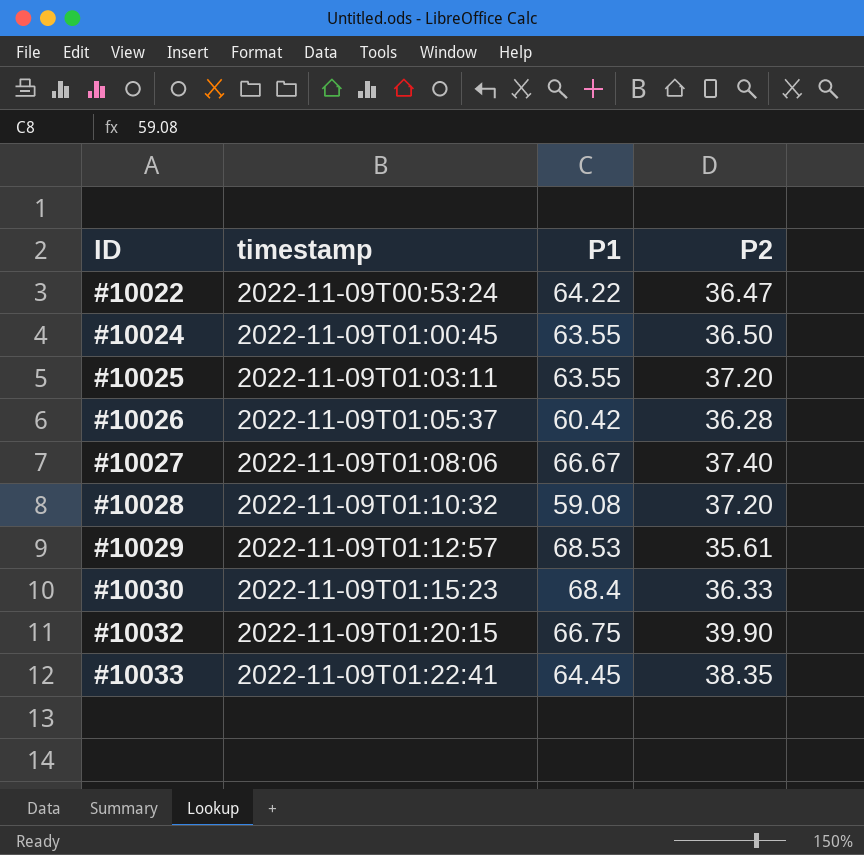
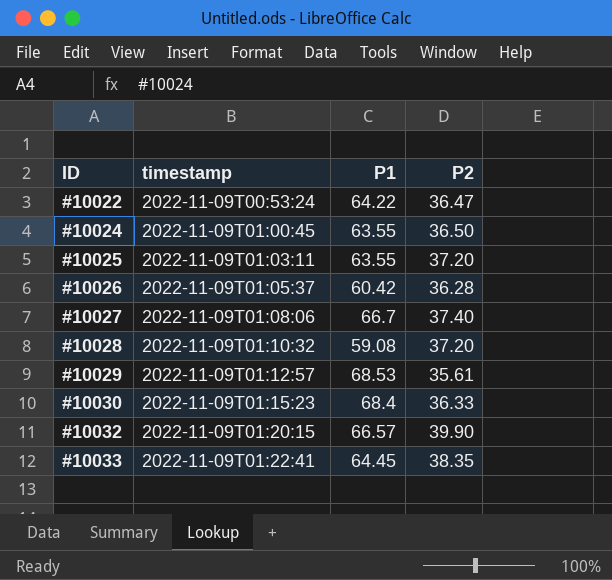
#10027 | P1: 66.67 -> 66.7
#10032 | P1: 66.75 -> 66.57

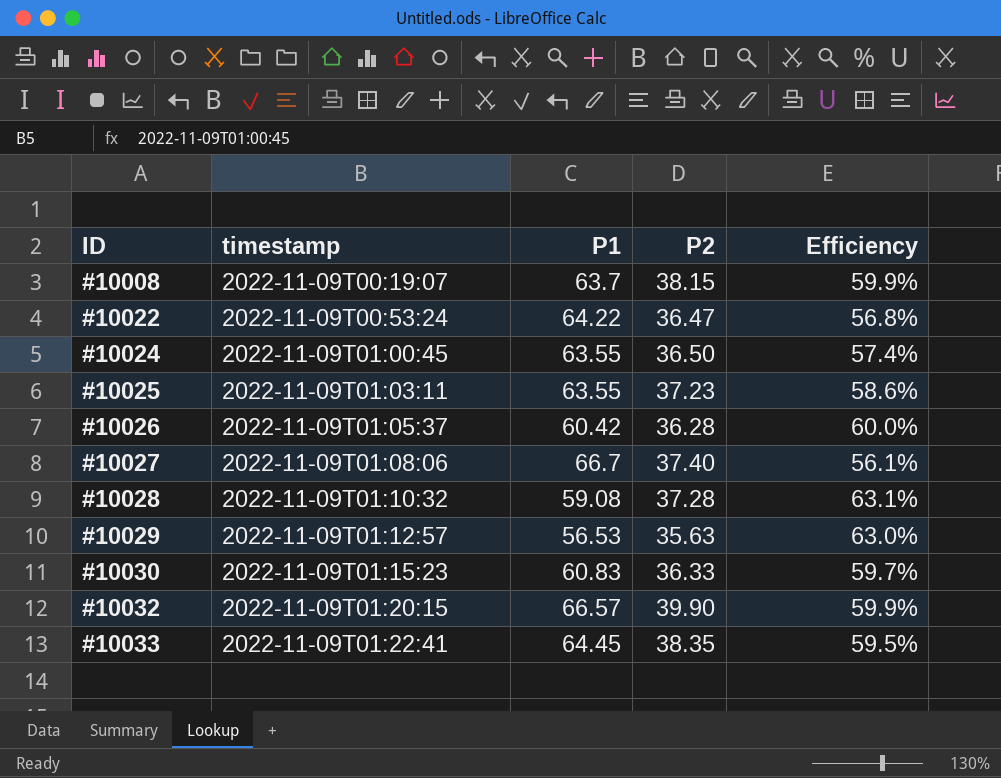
column Efficiency | formula: none -> [P2] / [P1]
row #10008: none -> 2022-11-09T00:19:07 | 63.7 | 38.15 | 59.9%
#10025 | P2: 37.20 -> 37.23
#10028 | P2: 37.20 -> 37.28
#10029 | P1: 68.53 -> 56.53
#10029 | P2: 35.61 -> 35.63
#10030 | P1: 68.4 -> 60.83

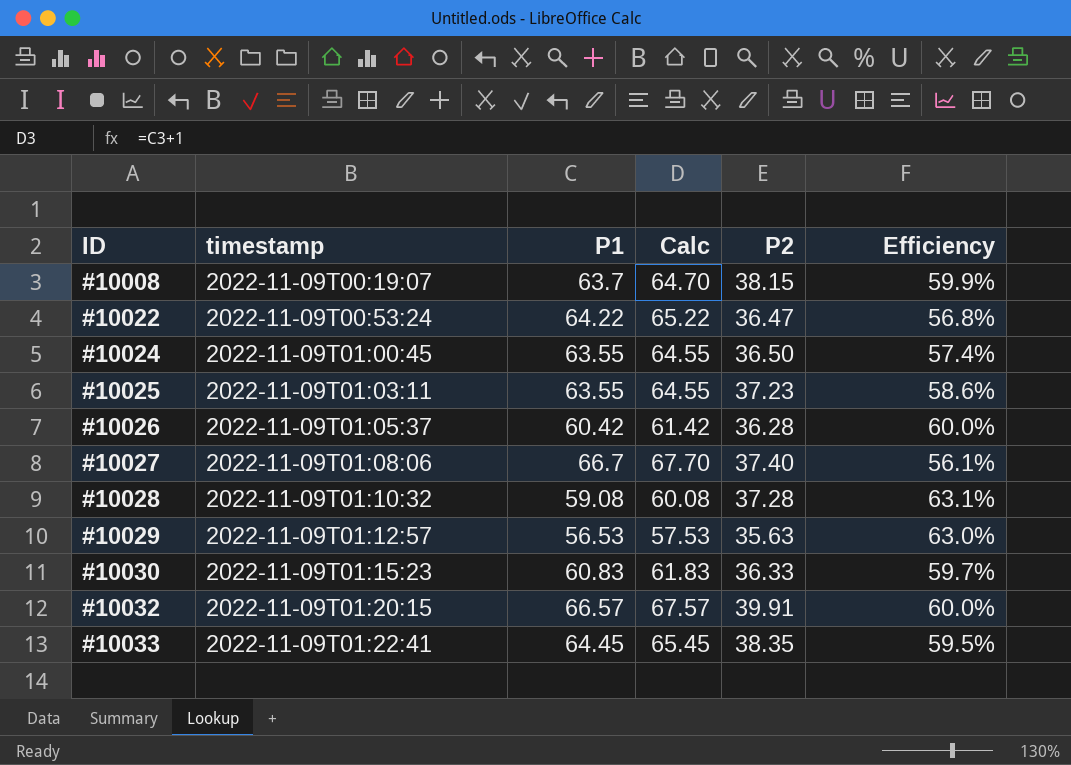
column Calc | formula: none -> [P1] + 1
#10032 | P2: 39.90 -> 39.91
#10032 | Efficiency: 59.9% -> 60.0%

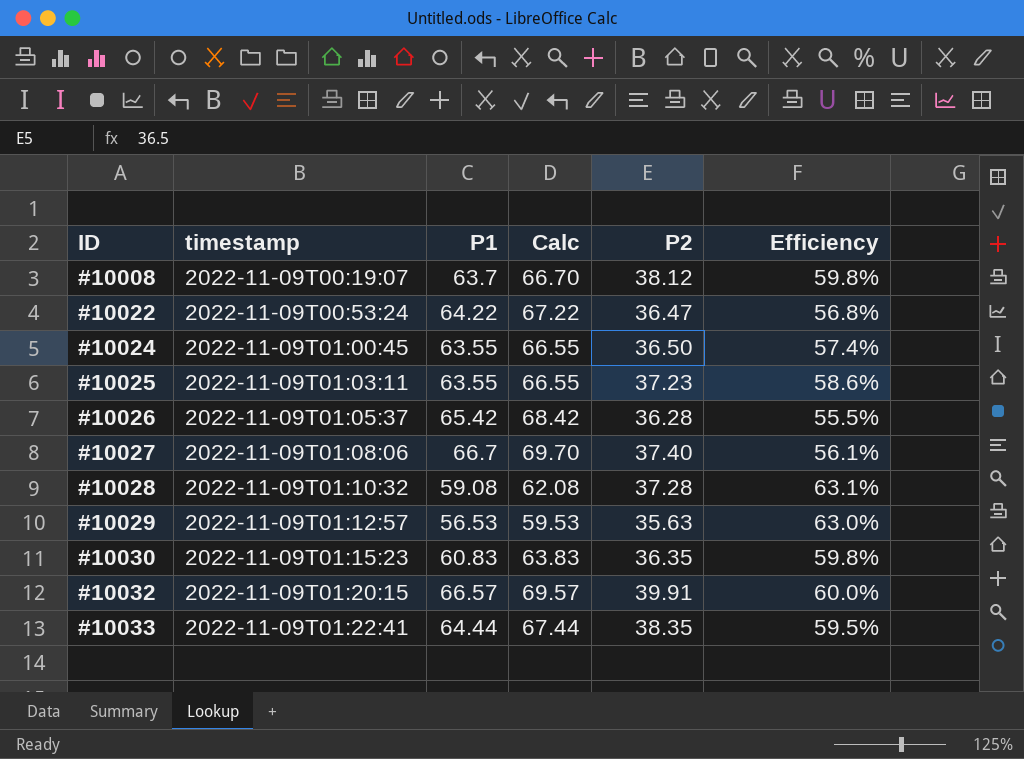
column Calc | formula: [P1] + 1 -> [P1] + 3
#10008 | P2: 38.15 -> 38.12
#10008 | Efficiency: 59.9% -> 59.8%
#10026 | P1: 60.42 -> 65.42
#10026 | Efficiency: 60.0% -> 55.5%
#10030 | P2: 36.33 -> 36.35
#10030 | Efficiency: 59.7% -> 59.8%
#10033 | P1: 64.45 -> 64.44

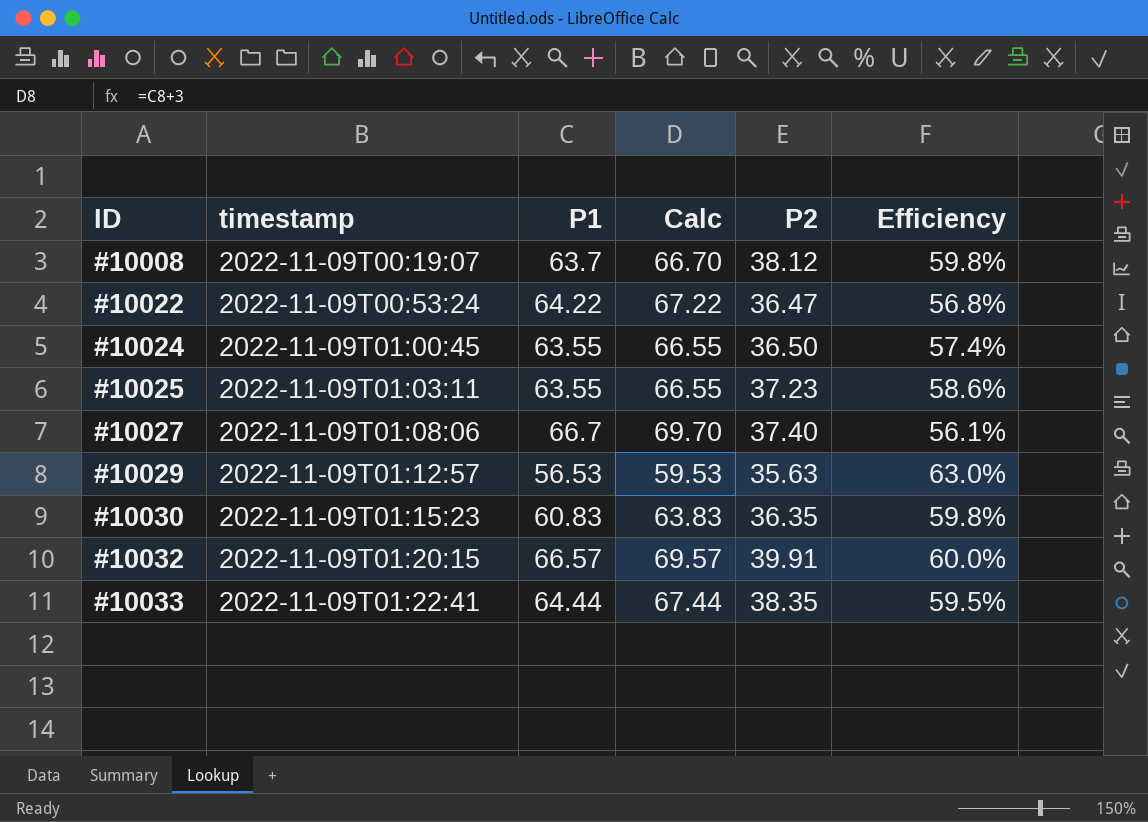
row #10026: 2022-11-09T01:05:37 | 65.42 | 68.42 | 36.28 | 55.5% -> none
row #10028: 2022-11-09T01:10:32 | 59.08 | 62.08 | 37.28 | 63.1% -> none

